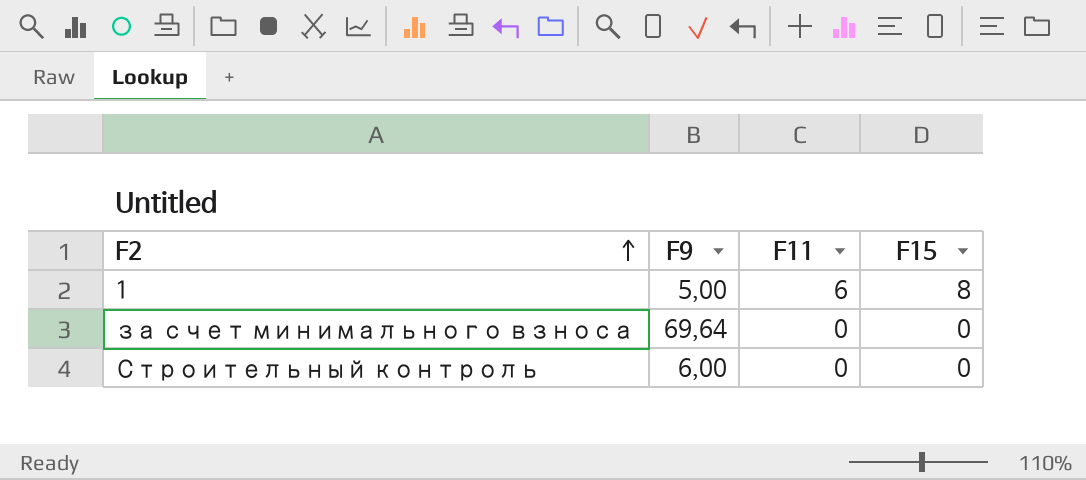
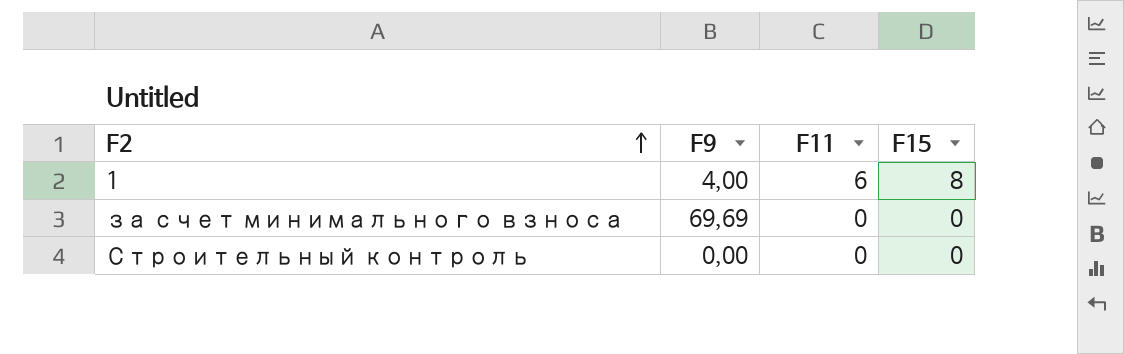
1 | F9: 5,00 -> 4,00
за счет минимального взноса | F9: 69,64 -> 69,69
Строительный контроль | F9: 6,00 -> 0,00

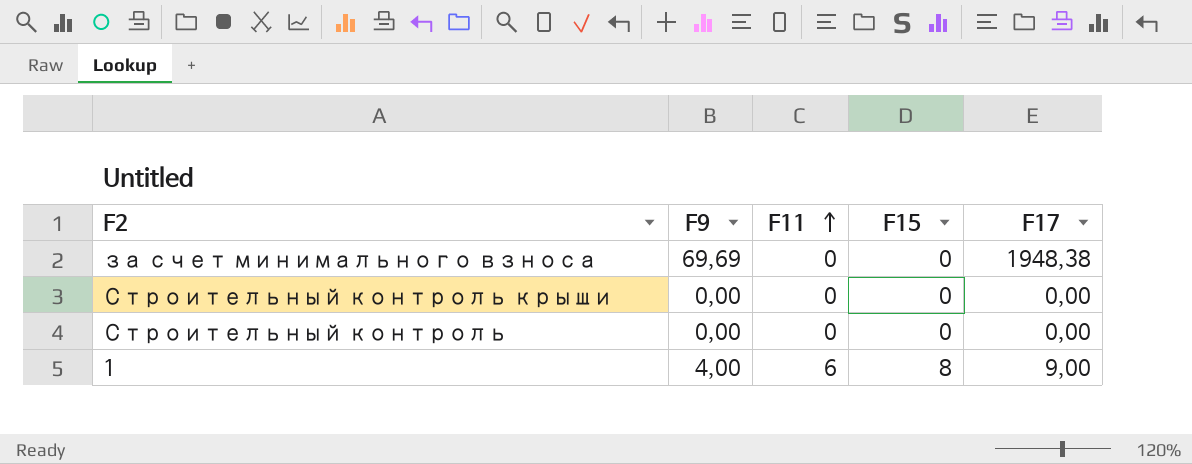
row order: F2 ascending -> F11 ascending
column F17 | position: none -> 5
row Строительный контроль крыши: none -> 0,00 | 0 | 0 | 0,00

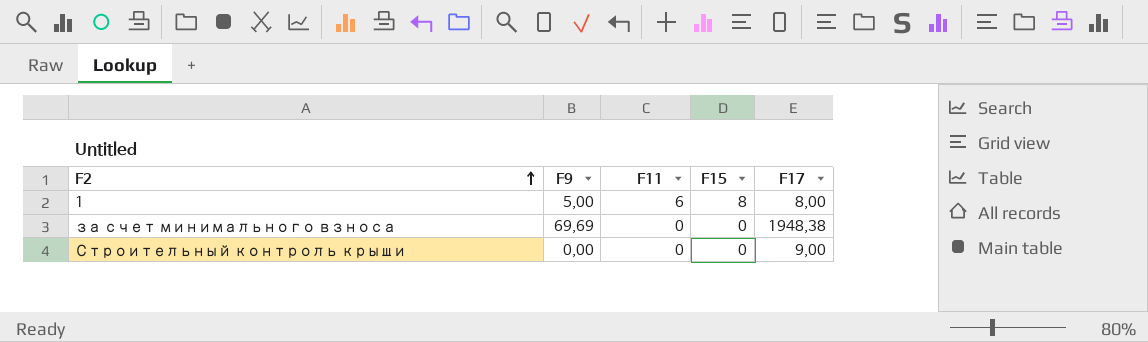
row order: F11 ascending -> F2 ascending
row Строительный контроль: 0,00 | 0 | 0 | 0,00 -> none
1 | F9: 4,00 -> 5,00
1 | F17: 9,00 -> 8,00
Строительный контроль крыши | F17: 0,00 -> 9,00

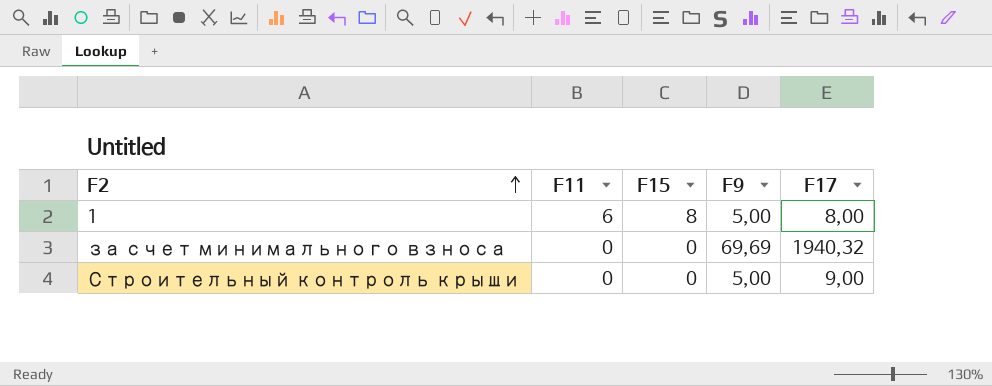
column F9 | position: 2 -> 4
за счет минимального взноса | F17: 1948,38 -> 1940,32
Строительный контроль крыши | F9: 0,00 -> 5,00

